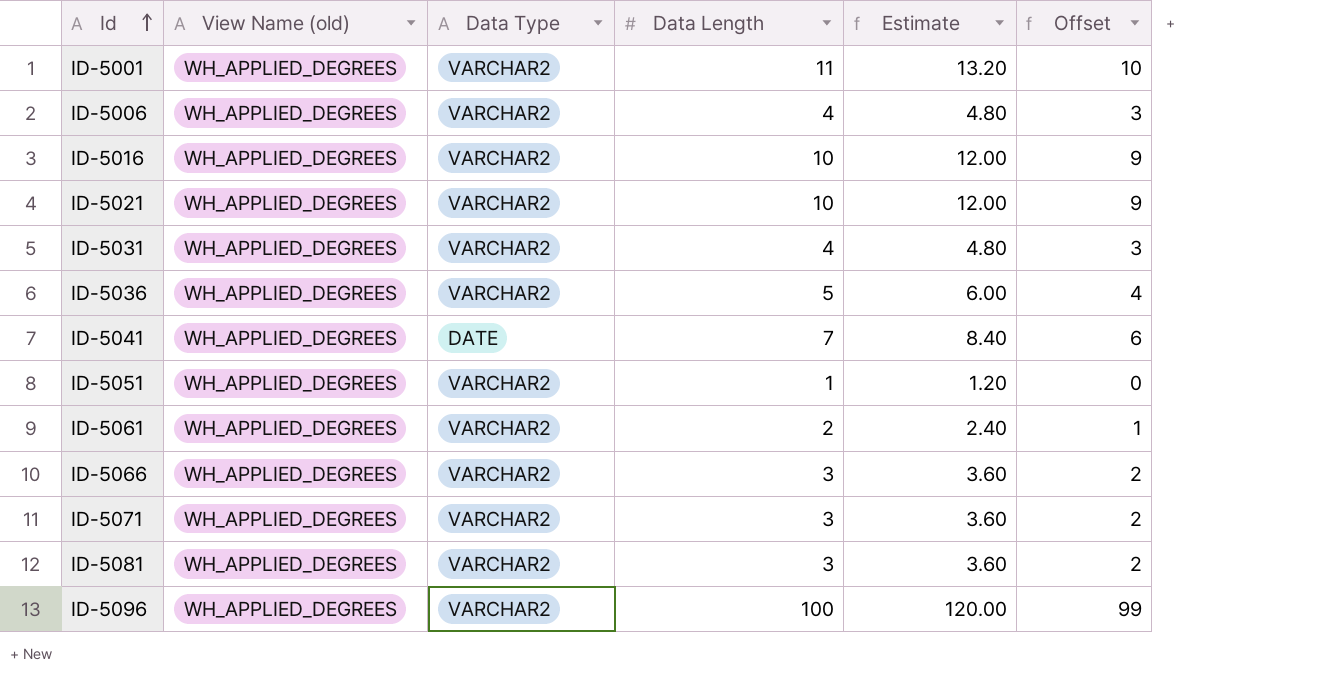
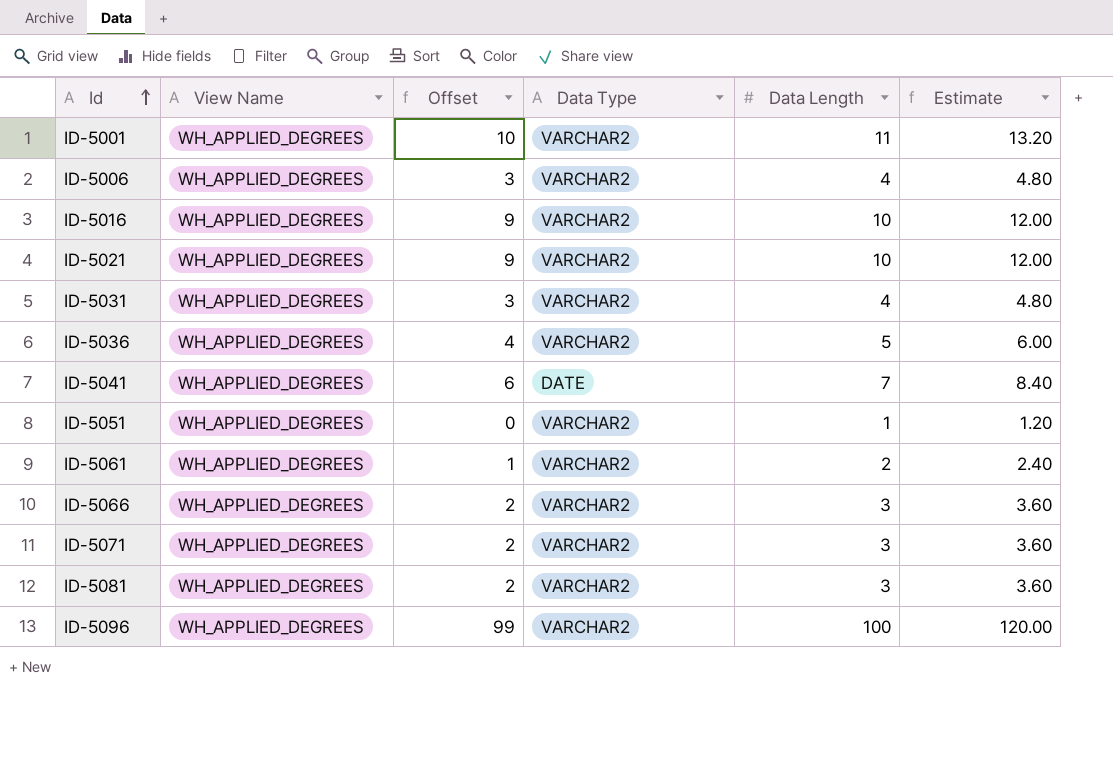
column name: View Name (old) -> View Name
column Offset | position: 6 -> 3

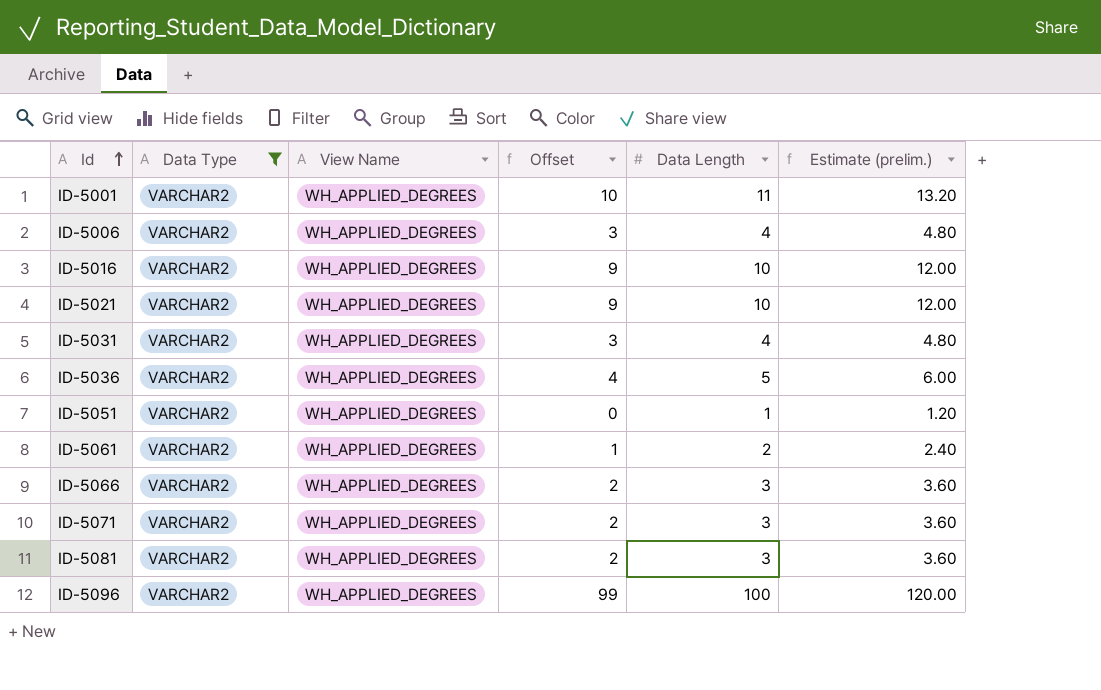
filter: none -> Data Type = VARCHAR2
column Data Type | position: 4 -> 2
column name: Estimate -> Estimate (prelim.)

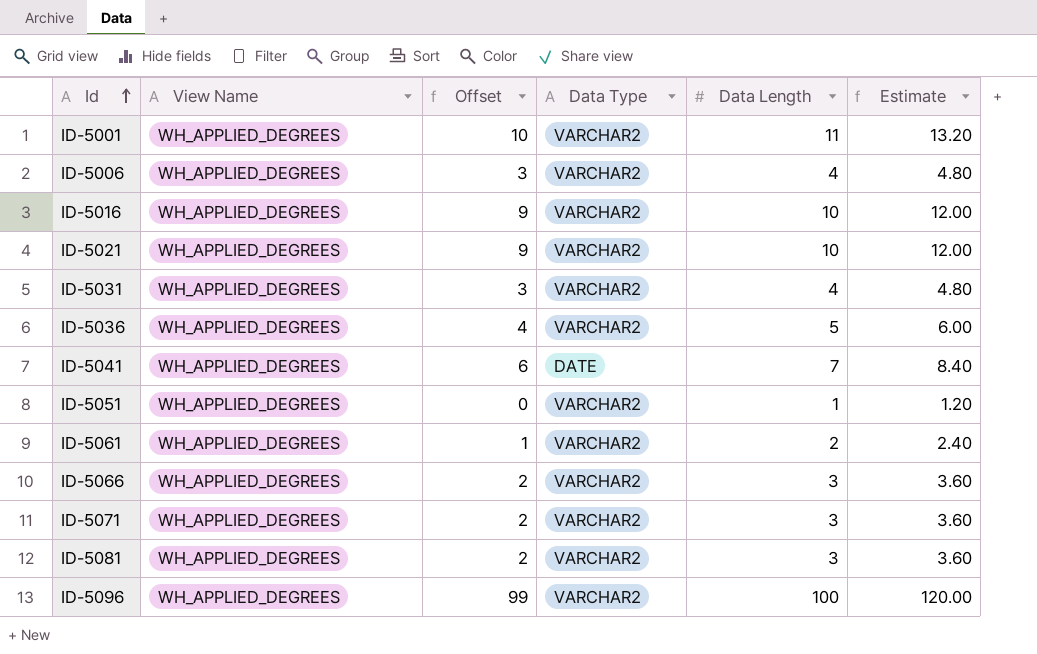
filter: Data Type = VARCHAR2 -> none
column Data Type | position: 2 -> 4
column name: Estimate (prelim.) -> Estimate

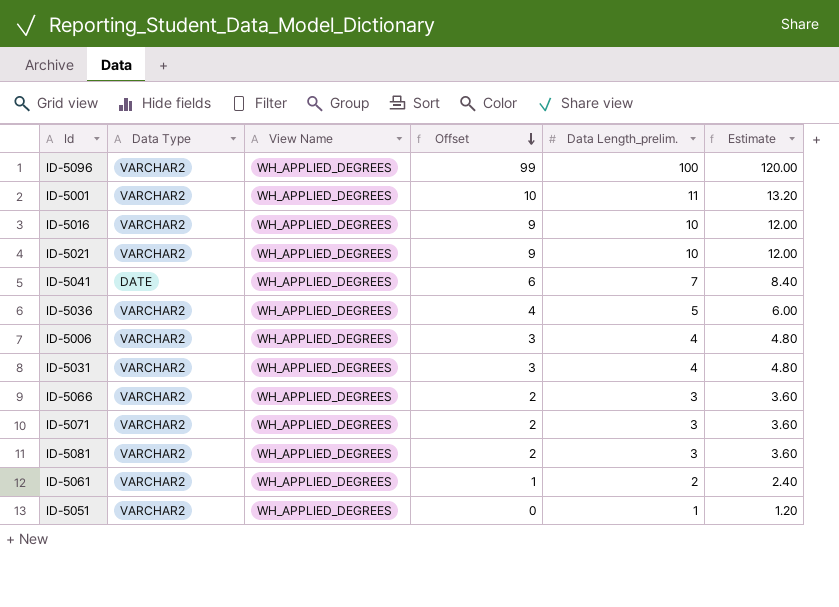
row order: Id ascending -> Offset descending
column Data Type | position: 4 -> 2
column name: Data Length -> Data Length_prelim.

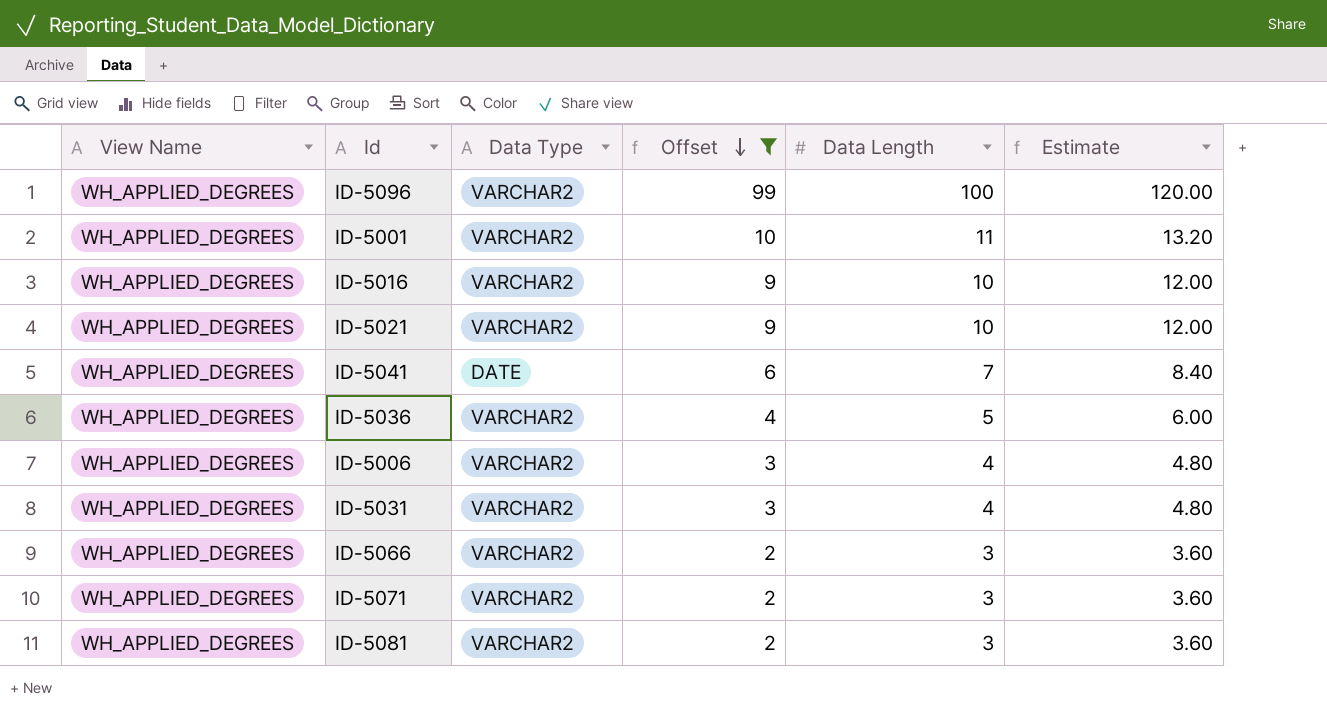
filter: none -> Offset >= 2
column View Name | position: 3 -> 1
column name: Data Length_prelim. -> Data Length

